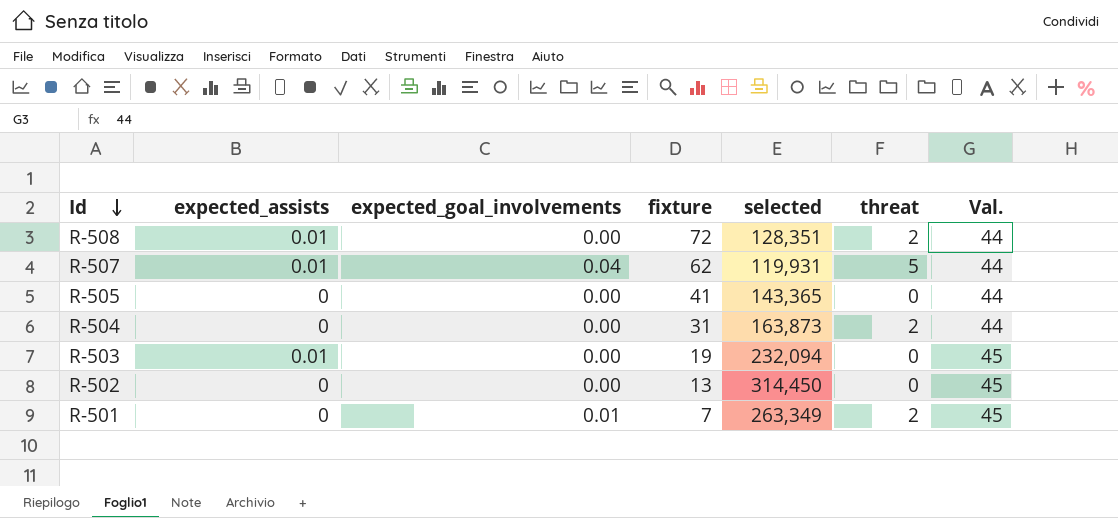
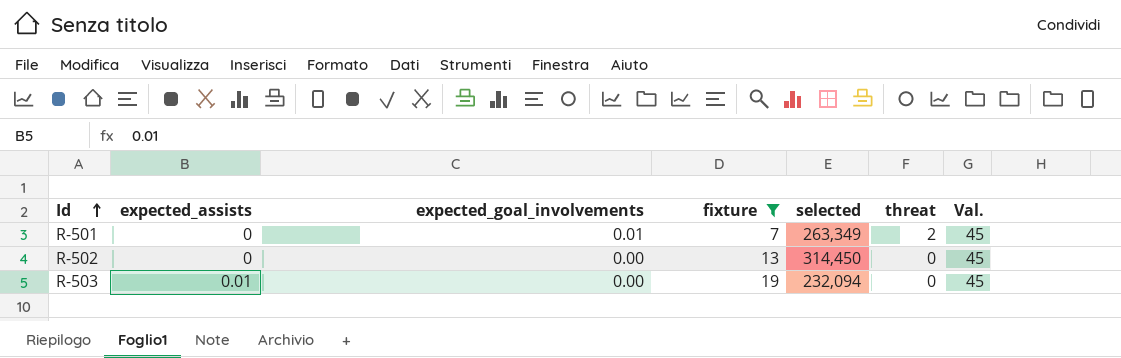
filter: none -> fixture <= 19
row order: Id descending -> Id ascending

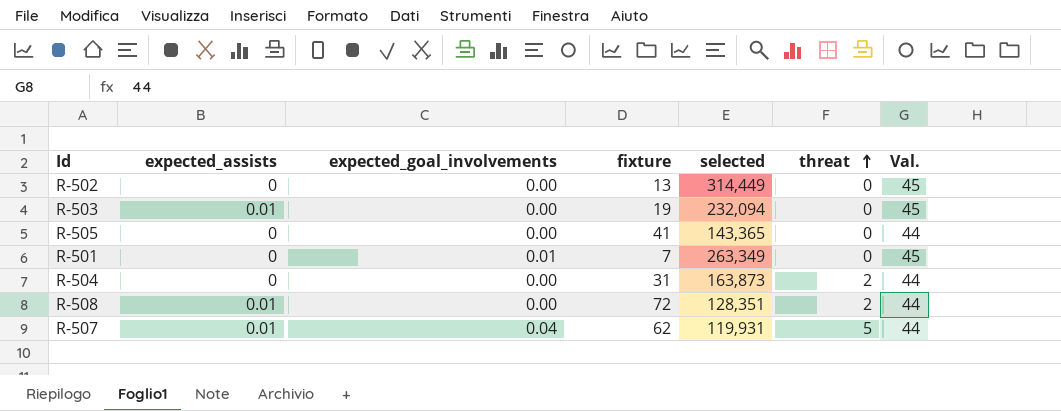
filter: fixture <= 19 -> none
row order: Id ascending -> threat ascending
R-502 | selected: 314,450 -> 314,449
R-501 | threat: 2 -> 0

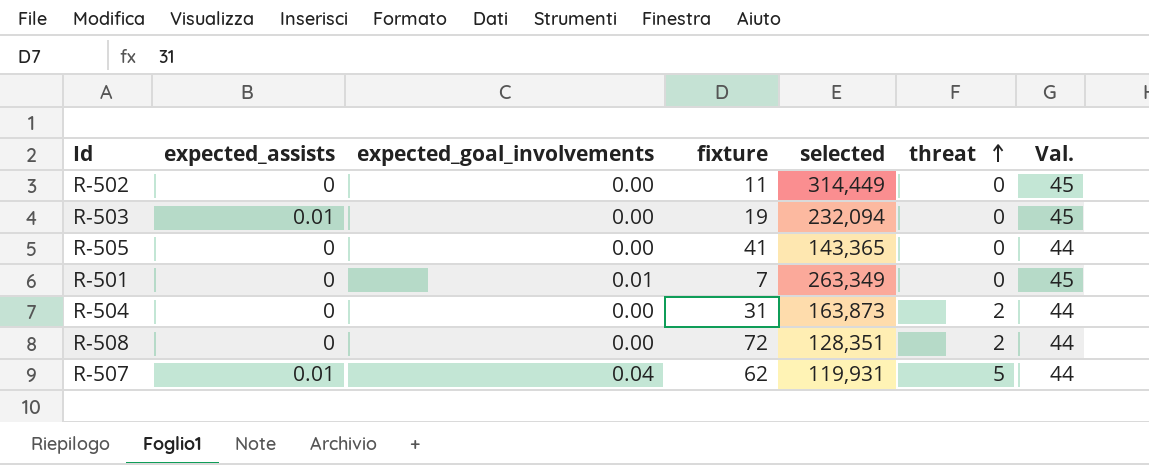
R-502 | fixture: 13 -> 11
R-508 | expected_assists: 0.01 -> 0

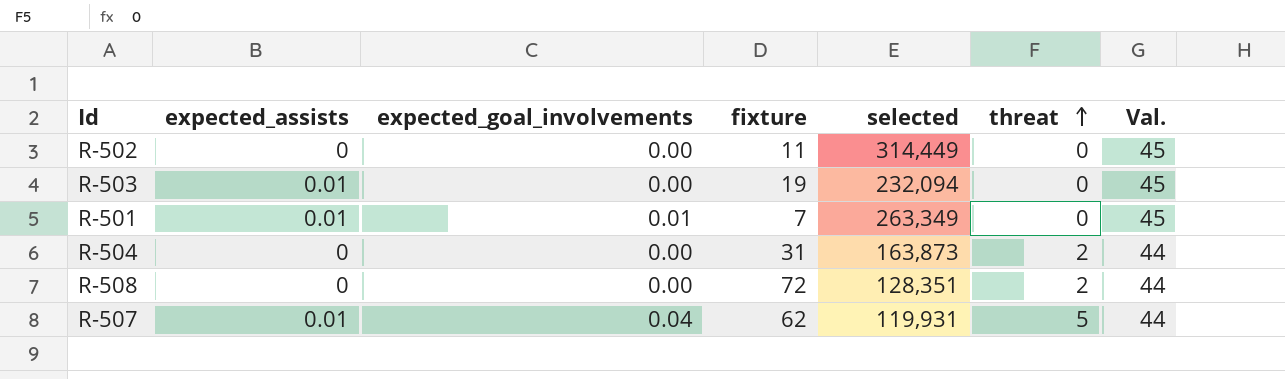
row R-505: 0 | 0.00 | 41 | 143,365 | 0 | 44 -> none
R-501 | expected_assists: 0 -> 0.01

